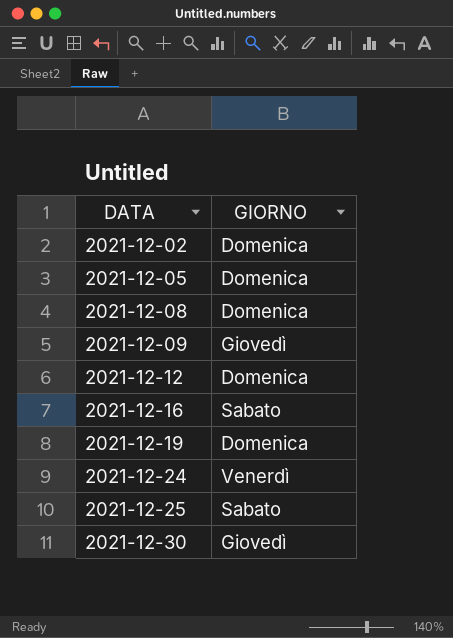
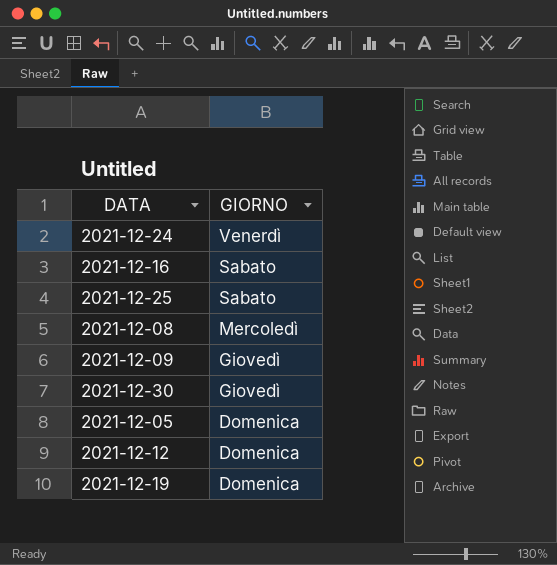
row order: DATA ascending -> GIORNO descending
row 2021-12-02: Domenica -> none
2021-12-08 | GIORNO: Domenica -> Mercoledì

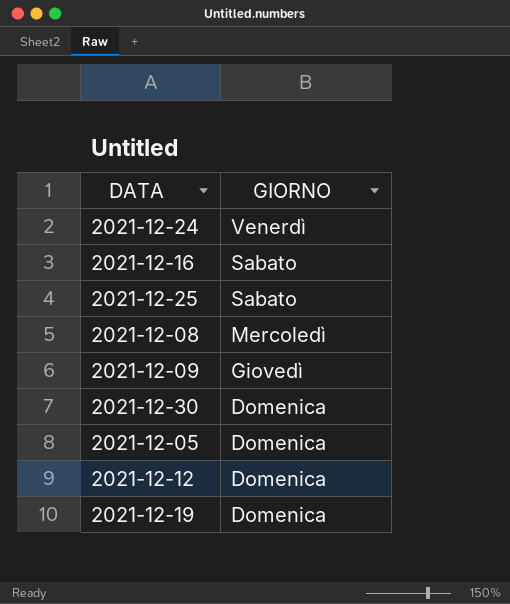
2021-12-30 | GIORNO: Giovedì -> Domenica

